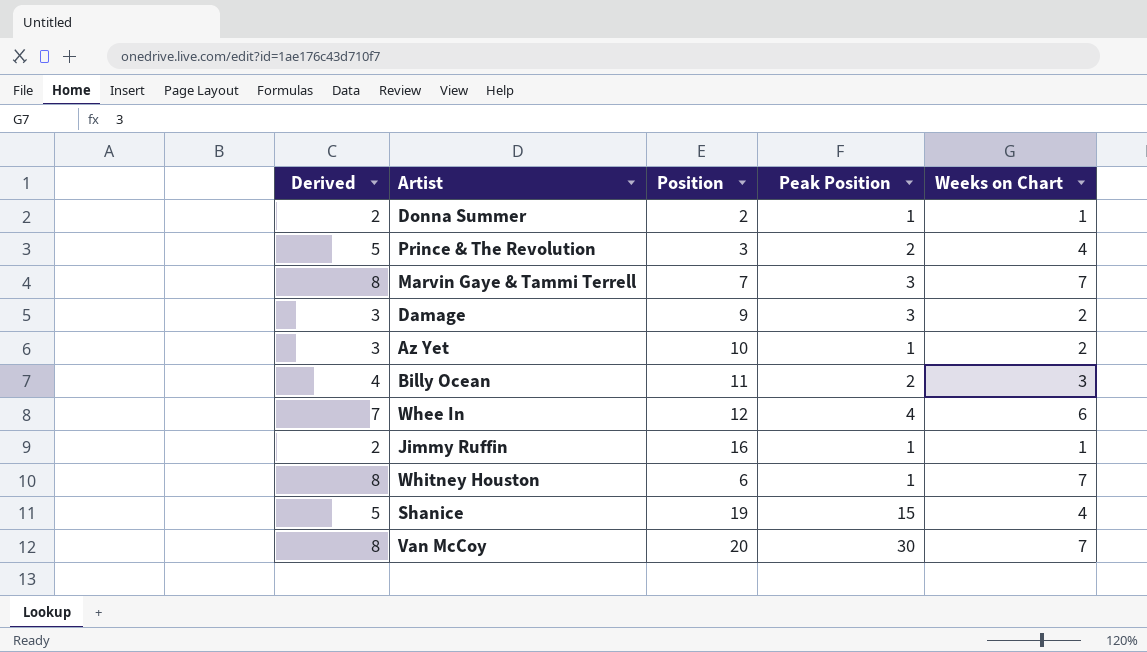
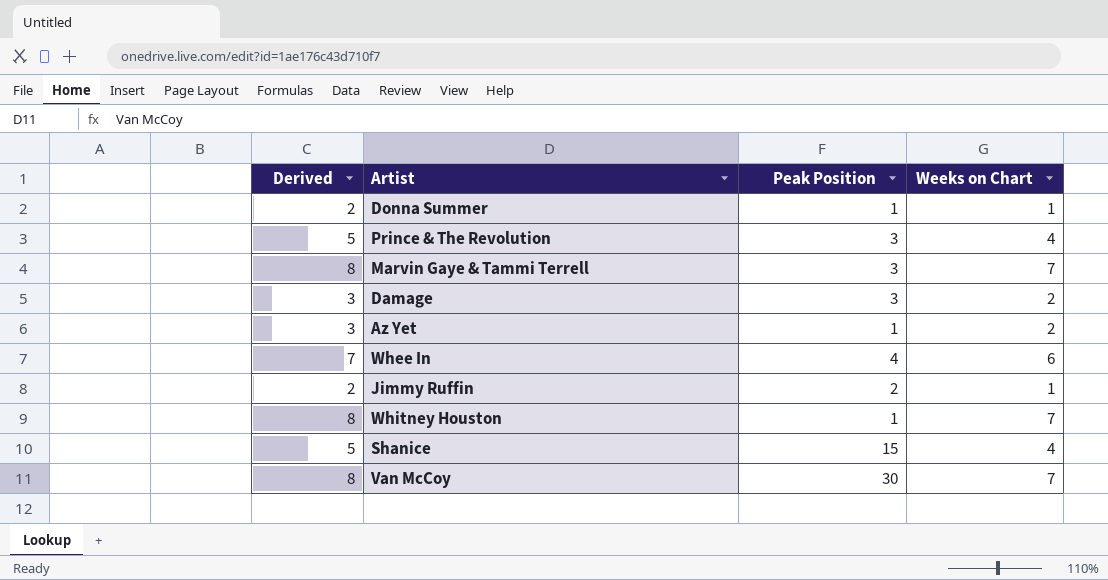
column Position | position: 3 -> none
row Billy Ocean: 4 | 11 | 2 | 3 -> none
Prince & The Revolution | Peak Position: 2 -> 3
Jimmy Ruffin | Peak Position: 1 -> 2

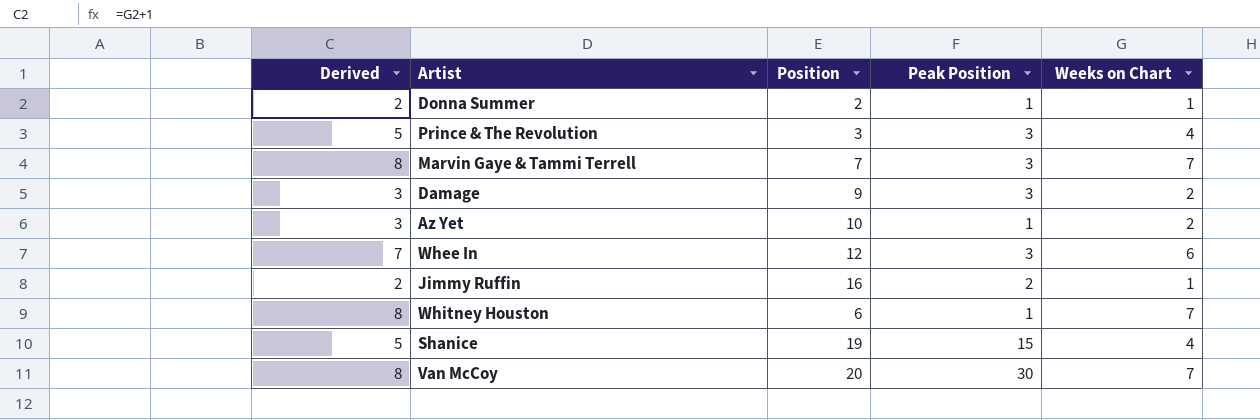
column Position | position: none -> 3
Whee In | Peak Position: 4 -> 3

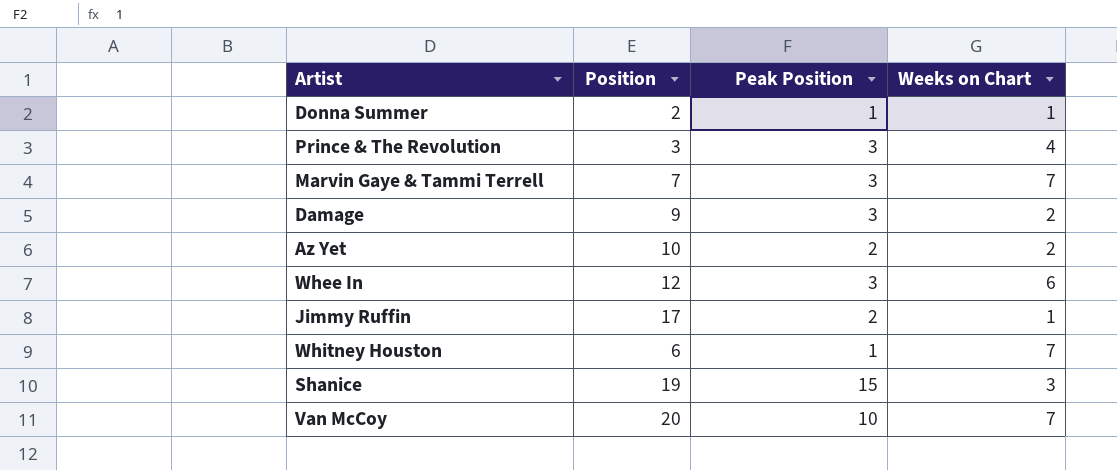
column Derived | formula: [Weeks on Chart] + 1 -> none
Az Yet | Peak Position: 1 -> 2
Jimmy Ruffin | Position: 16 -> 17
Shanice | Weeks on Chart: 4 -> 3
Van McCoy | Peak Position: 30 -> 10

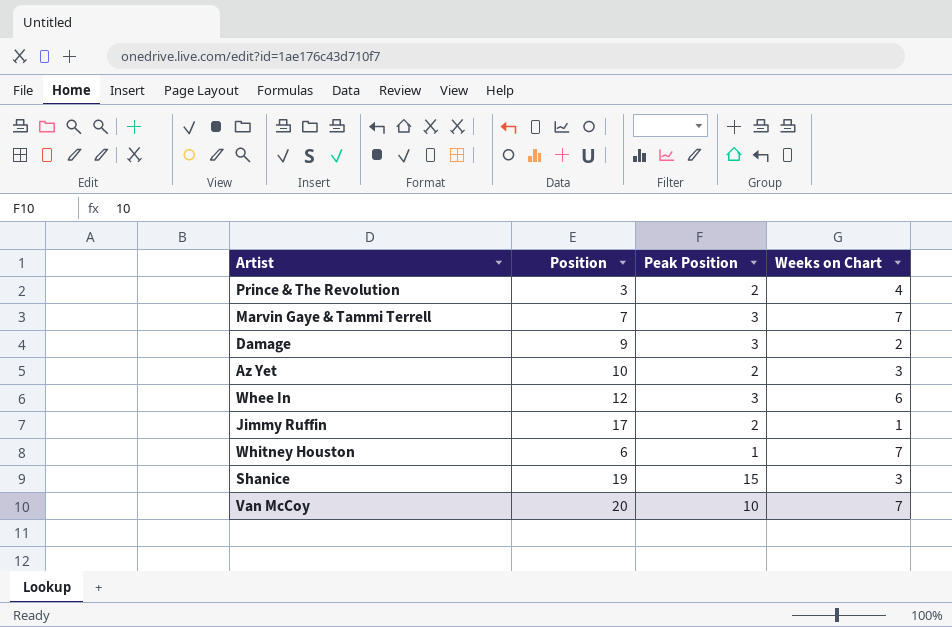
row Donna Summer: 2 | 1 | 1 -> none
Prince & The Revolution | Peak Position: 3 -> 2
Az Yet | Weeks on Chart: 2 -> 3

